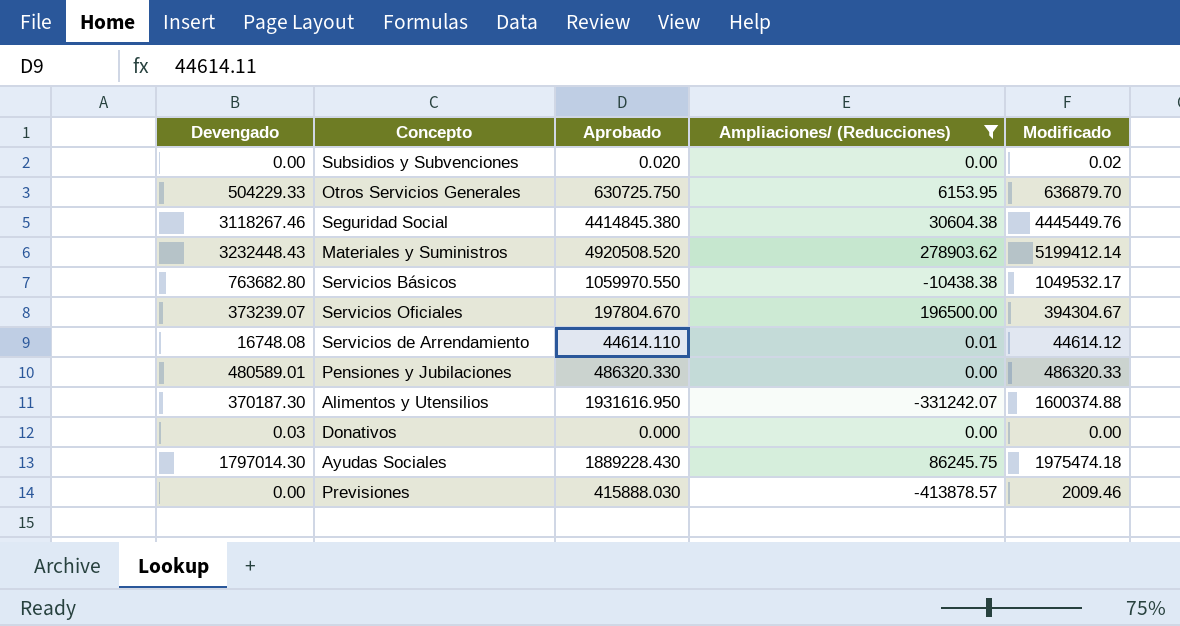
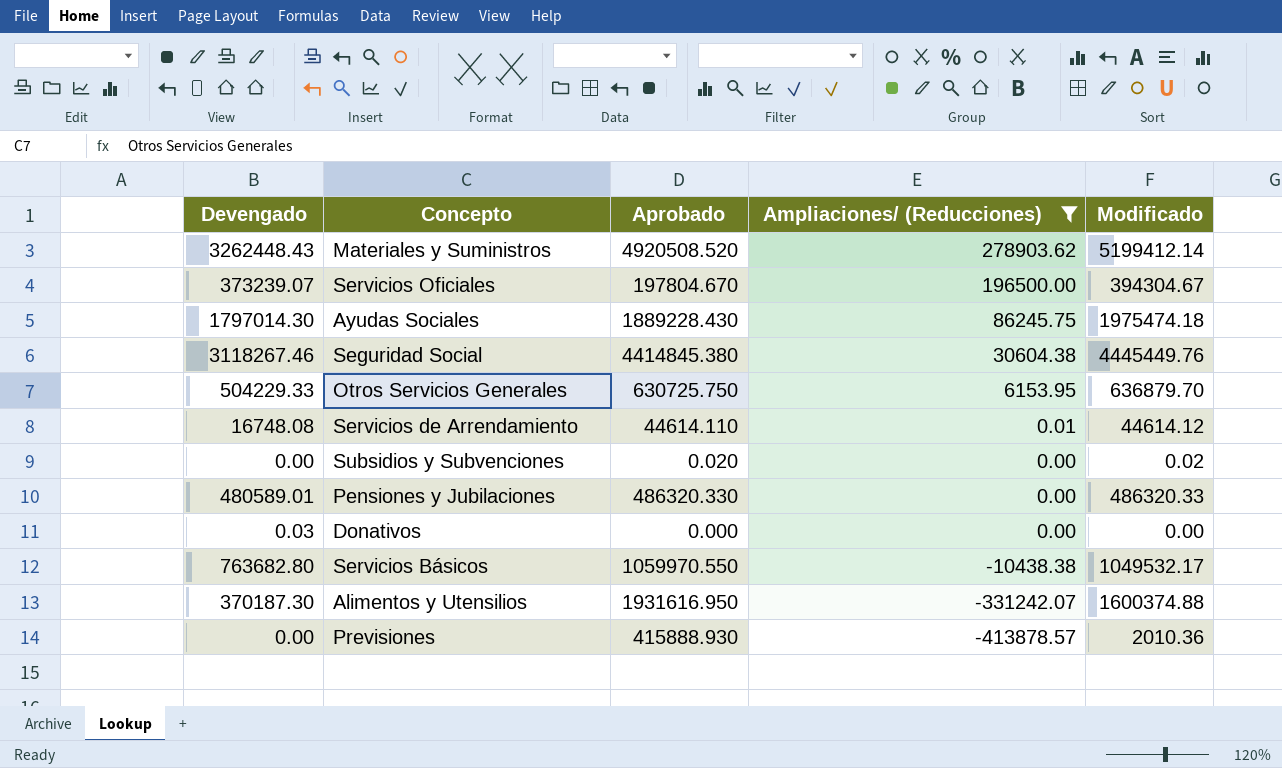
row order: none -> Ampliaciones/ (Reducciones) descending
Materiales y Suministros | Devengado: 3232448.43 -> 3262448.43
Previsiones | Aprobado: 415888.030 -> 415888.930
Previsiones | Modificado: 2009.46 -> 2010.36

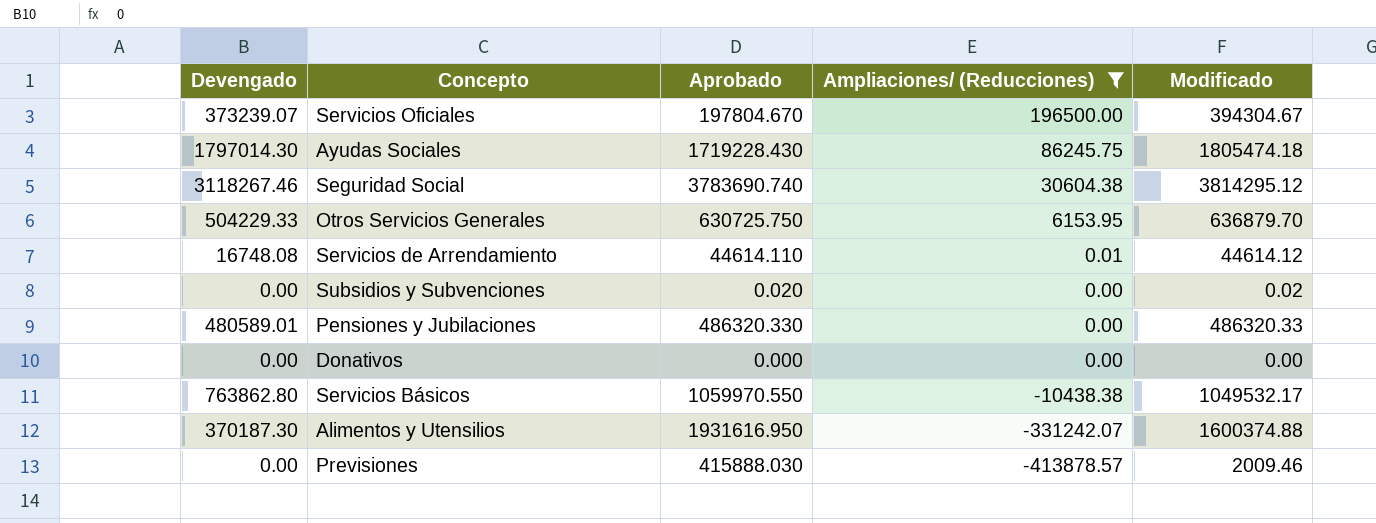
row Materiales y Suministros: 3262448.43 | 4920508.520 | 278903.62 | 5199412.14 -> none
Ayudas Sociales | Aprobado: 1889228.430 -> 1719228.430
Ayudas Sociales | Modificado: 1975474.18 -> 1805474.18
Seguridad Social | Aprobado: 4414845.380 -> 3783690.740
Seguridad Social | Modificado: 4445449.76 -> 3814295.12
Donativos | Devengado: 0.03 -> 0.00
Servicios Básicos | Devengado: 763682.80 -> 763862.80
Previsiones | Aprobado: 415888.930 -> 415888.030
Previsiones | Modificado: 2010.36 -> 2009.46

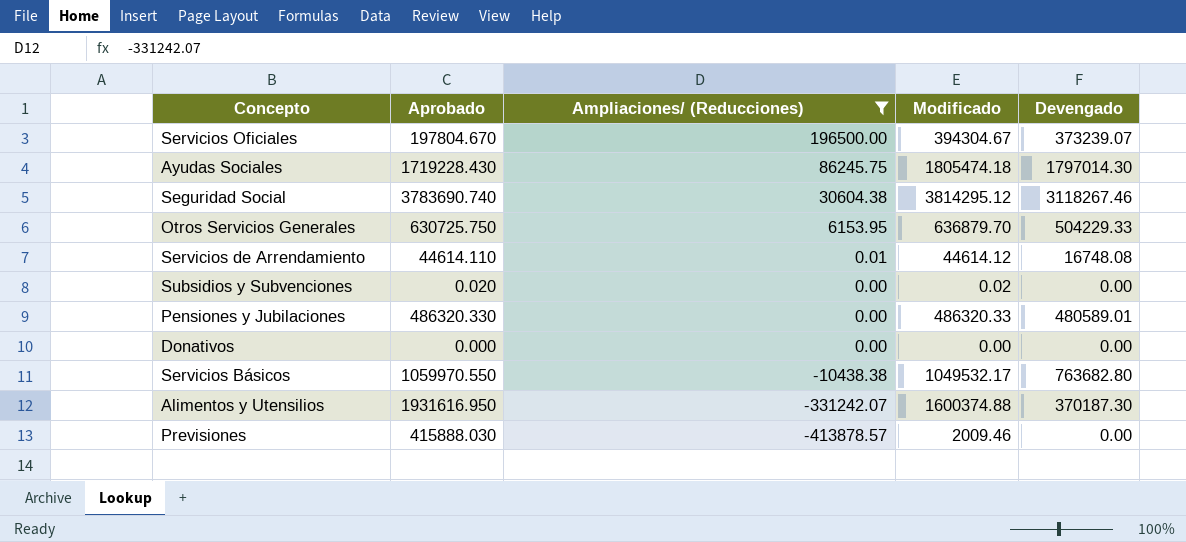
column Devengado | position: 1 -> 5
Servicios Básicos | Devengado: 763862.80 -> 763682.80

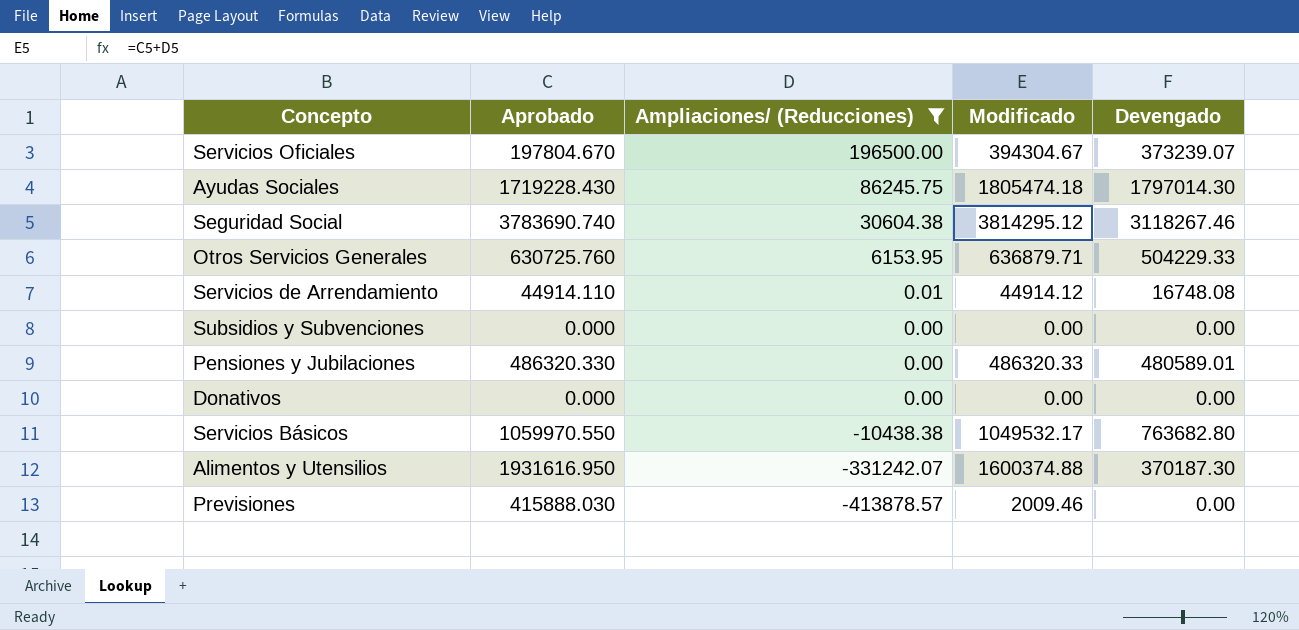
Otros Servicios Generales | Aprobado: 630725.750 -> 630725.760
Otros Servicios Generales | Modificado: 636879.70 -> 636879.71
Servicios de Arrendamiento | Aprobado: 44614.110 -> 44914.110
Servicios de Arrendamiento | Modificado: 44614.12 -> 44914.12
Subsidios y Subvenciones | Aprobado: 0.020 -> 0.000
Subsidios y Subvenciones | Modificado: 0.02 -> 0.00

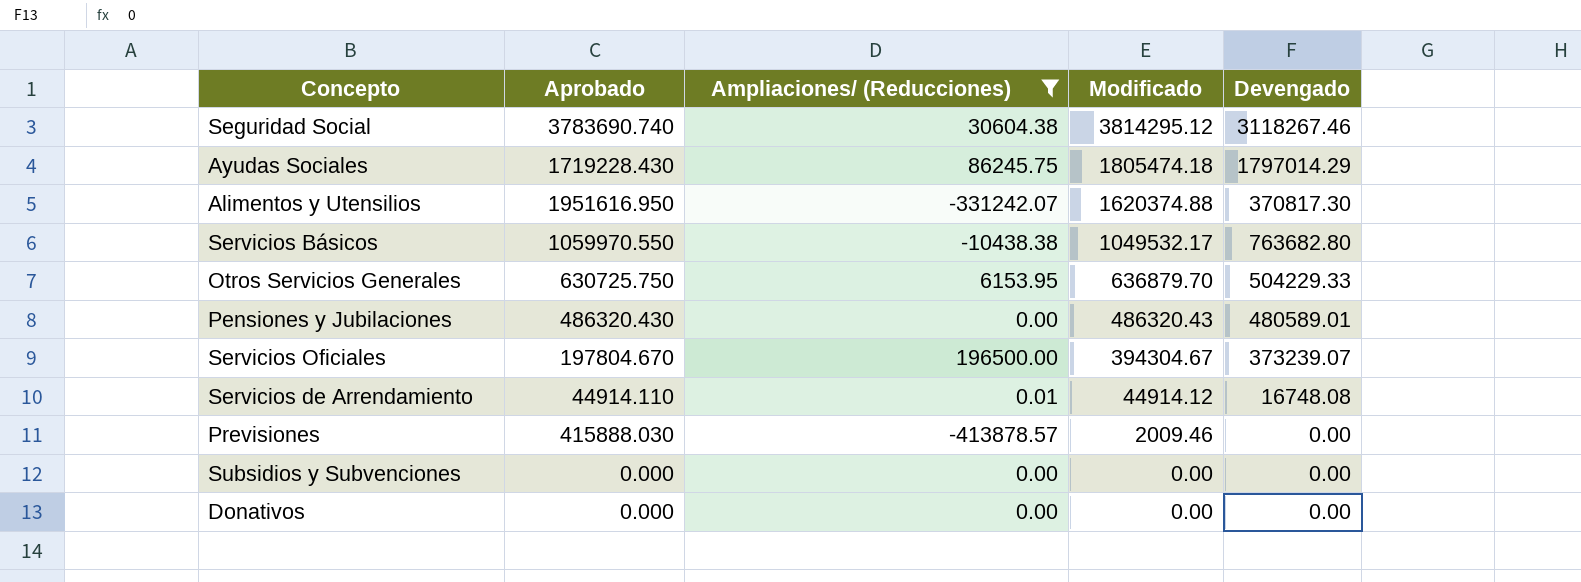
row order: Ampliaciones/ (Reducciones) descending -> Modificado descending
Ayudas Sociales | Devengado: 1797014.30 -> 1797014.29
Alimentos y Utensilios | Aprobado: 1931616.950 -> 1951616.950
Alimentos y Utensilios | Modificado: 1600374.88 -> 1620374.88
Alimentos y Utensilios | Devengado: 370187.30 -> 370817.30
Otros Servicios Generales | Aprobado: 630725.760 -> 630725.750
Otros Servicios Generales | Modificado: 636879.71 -> 636879.70
Pensiones y Jubilaciones | Aprobado: 486320.330 -> 486320.430
Pensiones y Jubilaciones | Modificado: 486320.33 -> 486320.43

